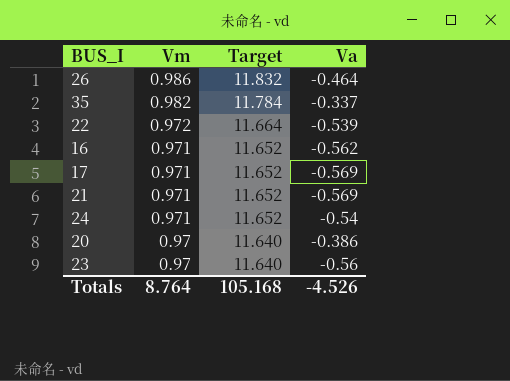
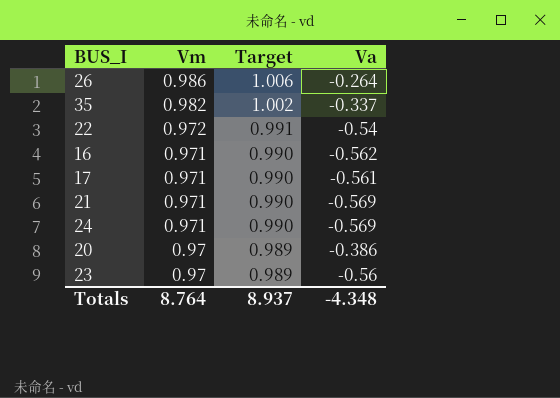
column Target | formula: [Vm] * 12 -> [Vm] * 1.02
26 | Va: -0.464 -> -0.264
22 | Va: -0.539 -> -0.54
17 | Va: -0.569 -> -0.561
24 | Va: -0.54 -> -0.569
Totals | Target: 105.168 -> 8.937
Totals | Va: -4.526 -> -4.348

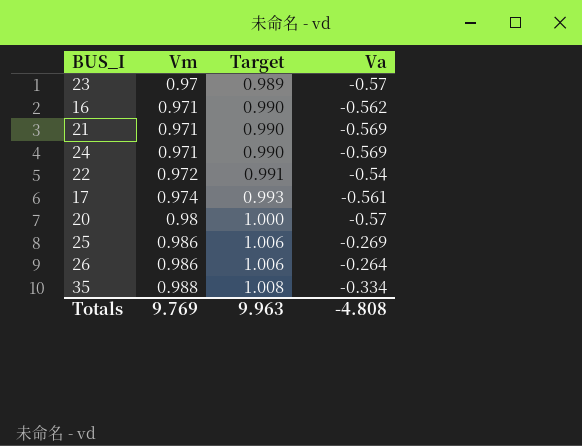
row order: Vm descending -> Vm ascending
23 | Va: -0.56 -> -0.57
17 | Vm: 0.971 -> 0.974
17 | Target: 0.990 -> 0.993
20 | Vm: 0.97 -> 0.98
20 | Target: 0.989 -> 1.000
20 | Va: -0.386 -> -0.57
row 25: none -> 0.986 | 1.006 | -0.269
35 | Vm: 0.982 -> 0.988
35 | Target: 1.002 -> 1.008
35 | Va: -0.337 -> -0.334
Totals | Vm: 8.764 -> 9.769
Totals | Target: 8.937 -> 9.963
Totals | Va: -4.348 -> -4.808

